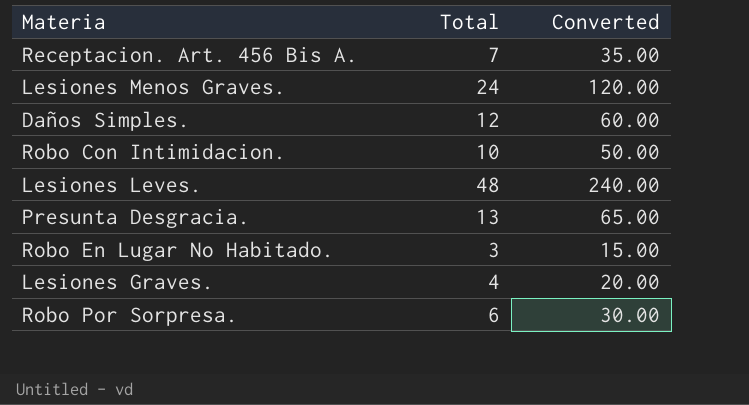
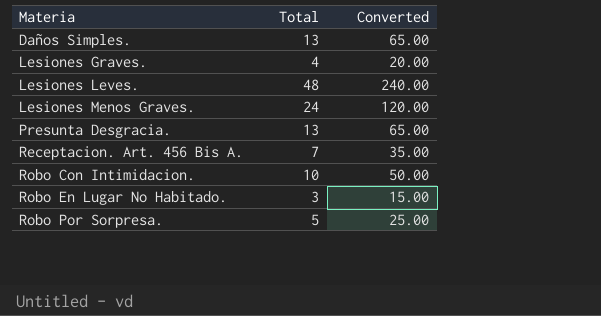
row order: none -> Materia ascending
Daños Simples. | Total: 12 -> 13
Daños Simples. | Converted: 60.00 -> 65.00
Robo Por Sorpresa. | Total: 6 -> 5
Robo Por Sorpresa. | Converted: 30.00 -> 25.00

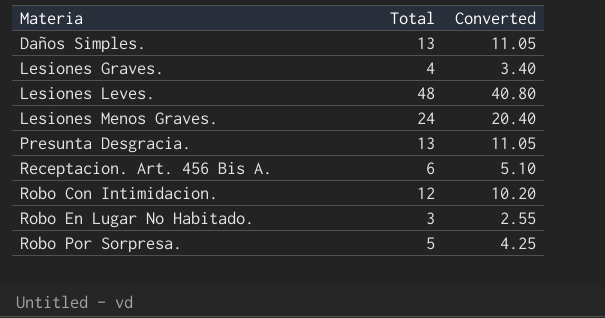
column Converted | formula: [Total] * 5 -> [Total] * 0.85
Receptacion. Art. 456 Bis A. | Total: 7 -> 6
Robo Con Intimidacion. | Total: 10 -> 12

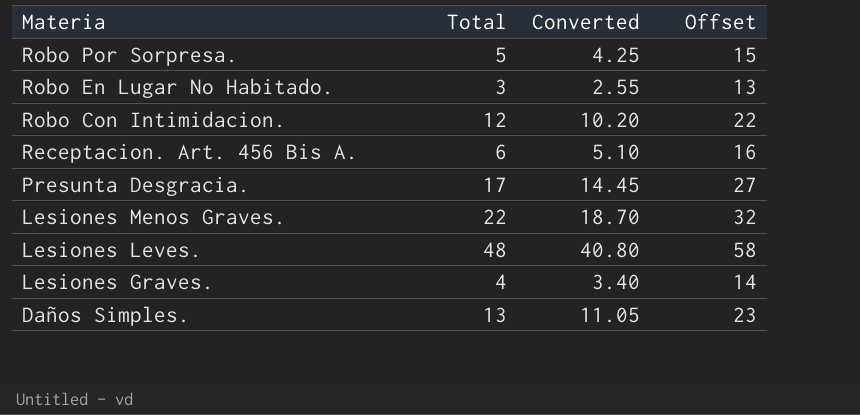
row order: Materia ascending -> Materia descending
column Offset | formula: none -> [Total] + 10
Presunta Desgracia. | Total: 13 -> 17
Presunta Desgracia. | Converted: 11.05 -> 14.45
Lesiones Menos Graves. | Total: 24 -> 22
Lesiones Menos Graves. | Converted: 20.40 -> 18.70

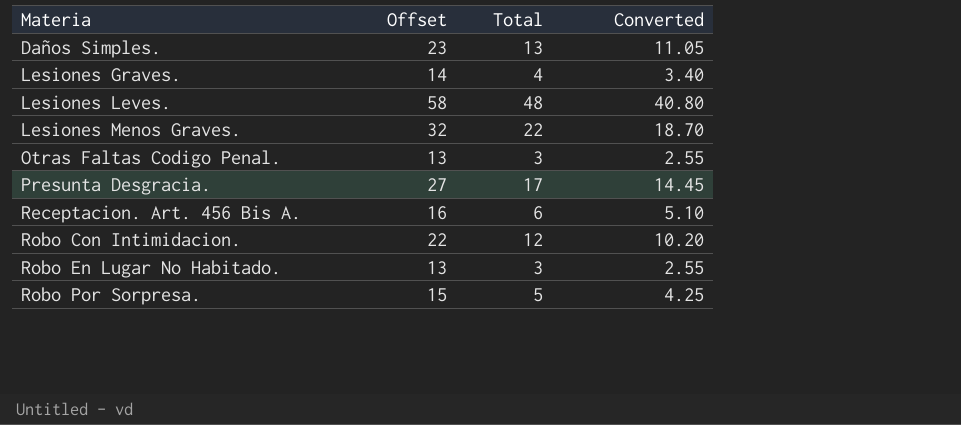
row order: Materia descending -> Materia ascending
column Offset | position: 4 -> 2
row Otras Faltas Codigo Penal.: none -> 13 | 3 | 2.55

